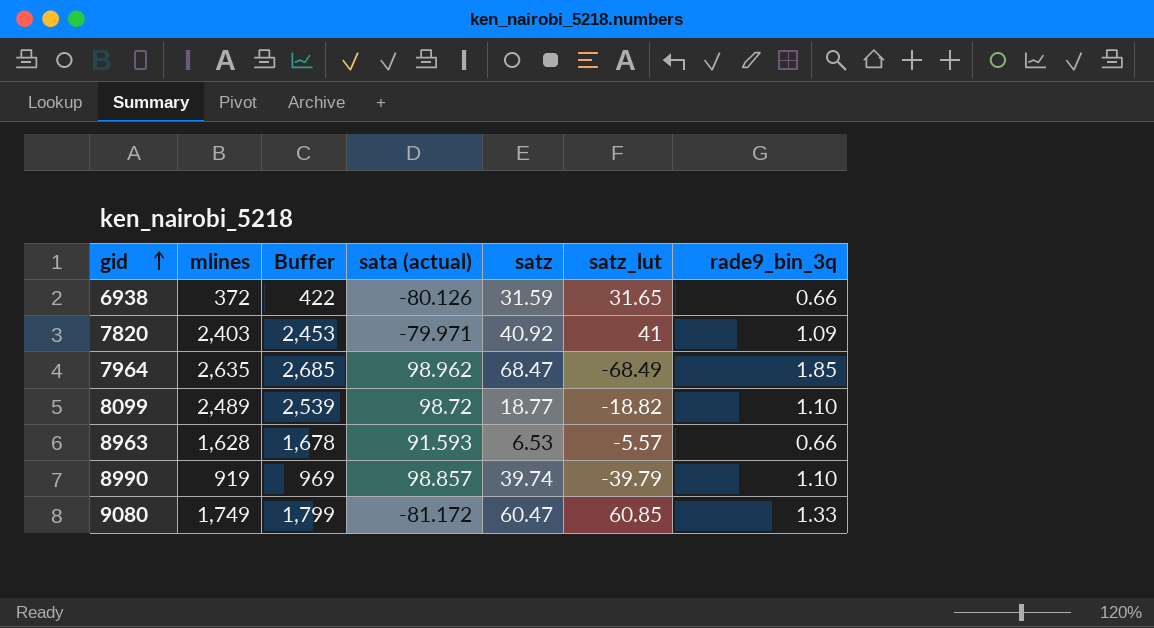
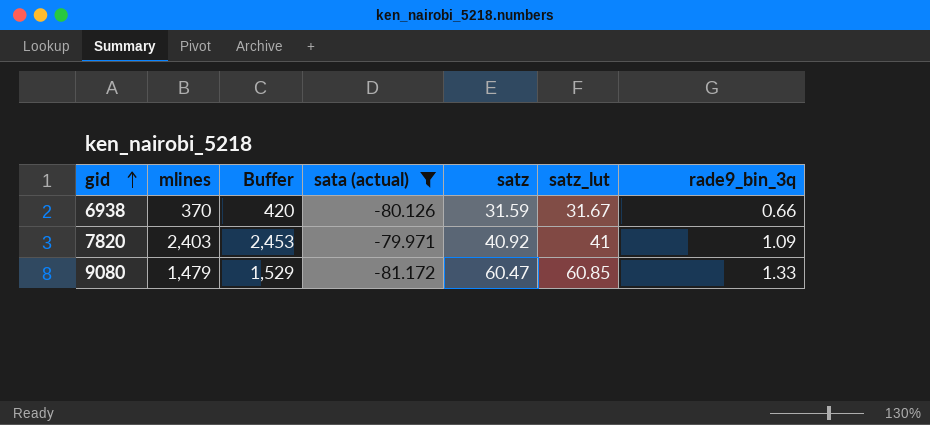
filter: none -> sata (actual) <= -79.971
6938 | mlines: 372 -> 370
6938 | Buffer: 422 -> 420
6938 | satz_lut: 31.65 -> 31.67
9080 | mlines: 1,749 -> 1,479
9080 | Buffer: 1,799 -> 1,529

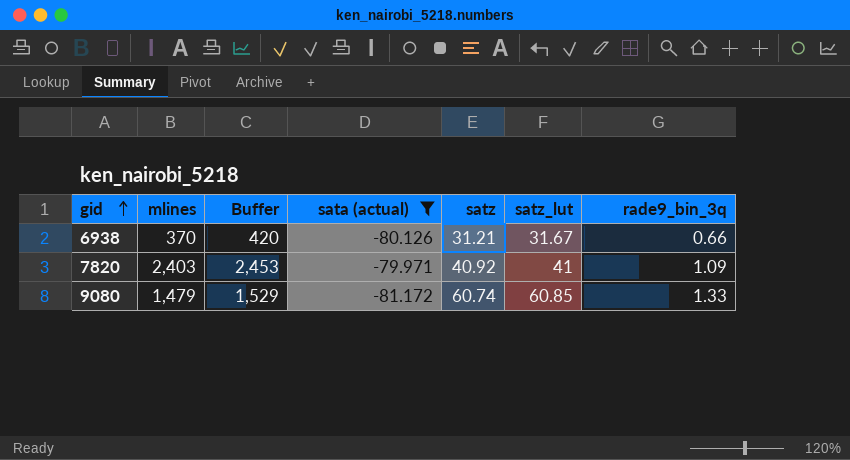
6938 | satz: 31.59 -> 31.21
9080 | satz: 60.47 -> 60.74

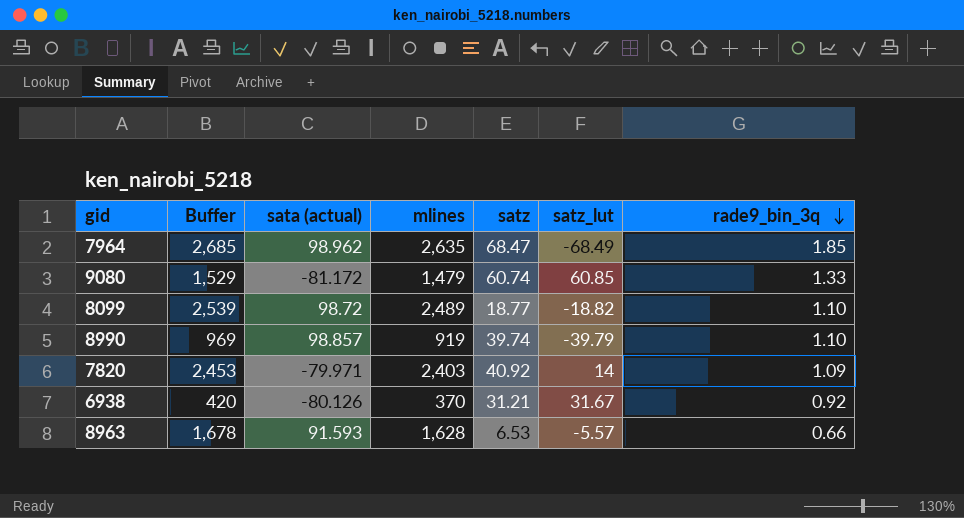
filter: sata (actual) <= -79.971 -> none
row order: gid ascending -> rade9_bin_3q descending
column mlines | position: 2 -> 4
7820 | satz_lut: 41 -> 14
6938 | rade9_bin_3q: 0.66 -> 0.92

